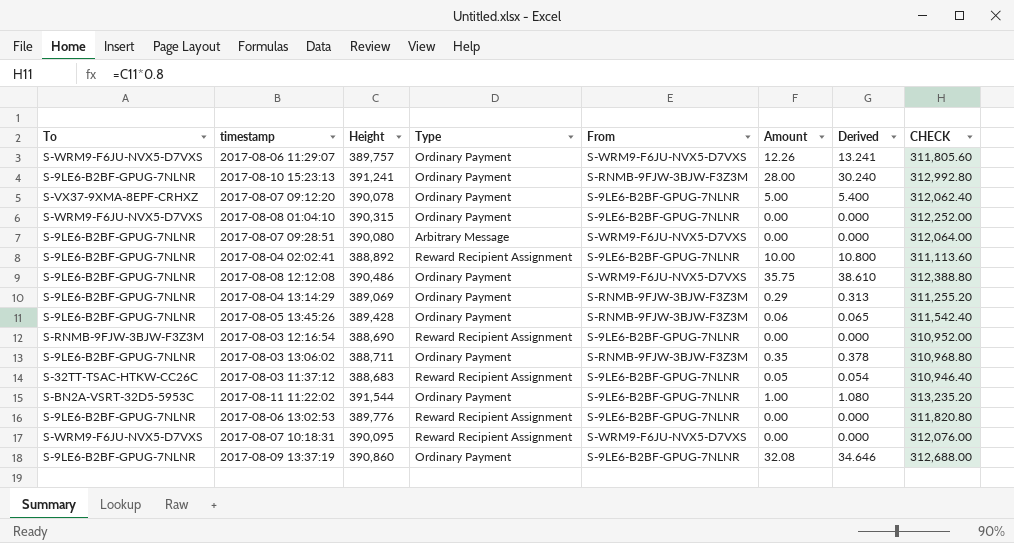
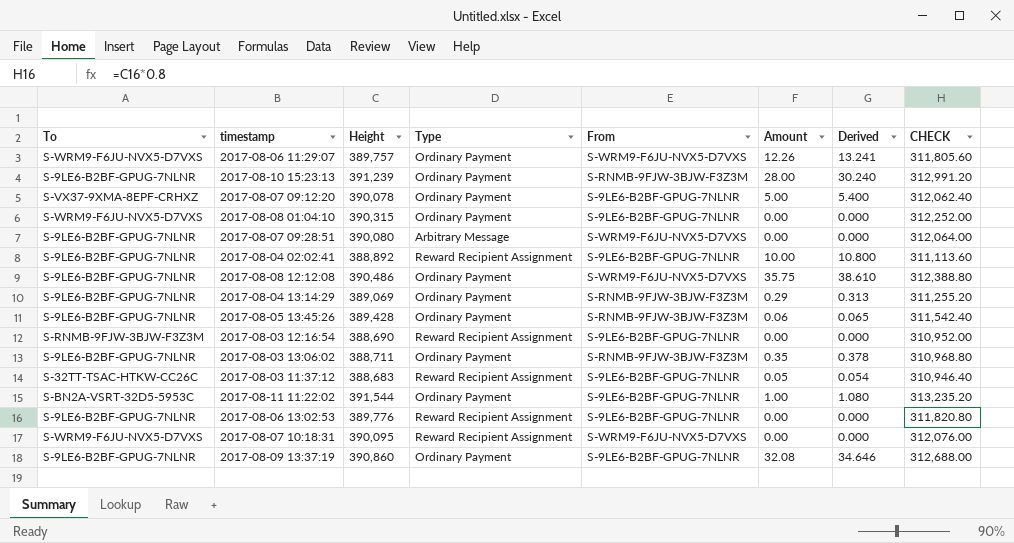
2017-08-10 15:23:13 | Height: 391,241 -> 391,239
2017-08-10 15:23:13 | CHECK: 312,992.80 -> 312,991.20

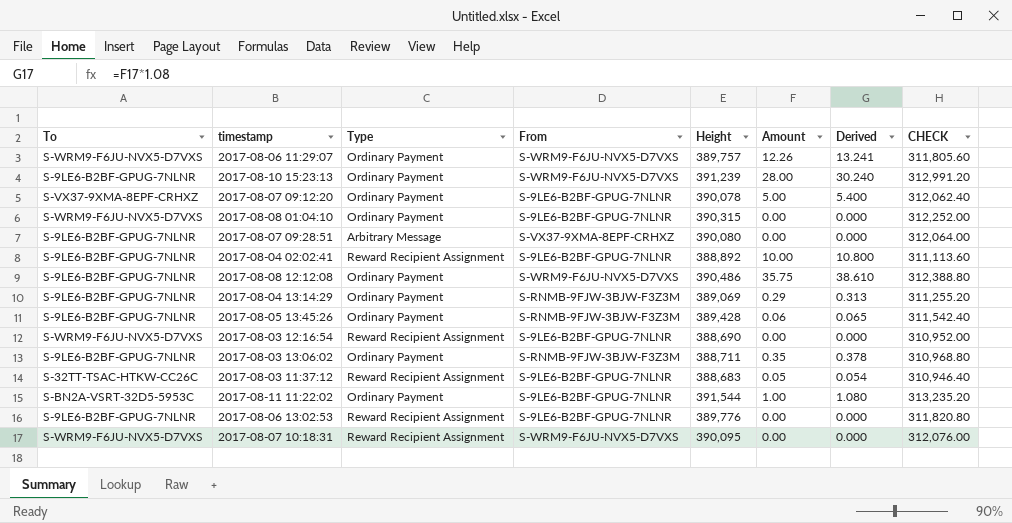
column Height | position: 3 -> 5
row 2017-08-09 13:37:19: S-9LE6-B2BF-GPUG-7NLNR | 390,860 | Ordinary Payment | S-9LE6-B2BF-GPUG-7NLNR | 32.08 | 34.646 | 312,688.00 -> none
2017-08-10 15:23:13 | From: S-RNMB-9FJW-3BJW-F3Z3M -> S-WRM9-F6JU-NVX5-D7VXS
2017-08-07 09:28:51 | From: S-WRM9-F6JU-NVX5-D7VXS -> S-VX37-9XMA-8EPF-CRHXZ
2017-08-03 12:16:54 | To: S-RNMB-9FJW-3BJW-F3Z3M -> S-WRM9-F6JU-NVX5-D7VXS

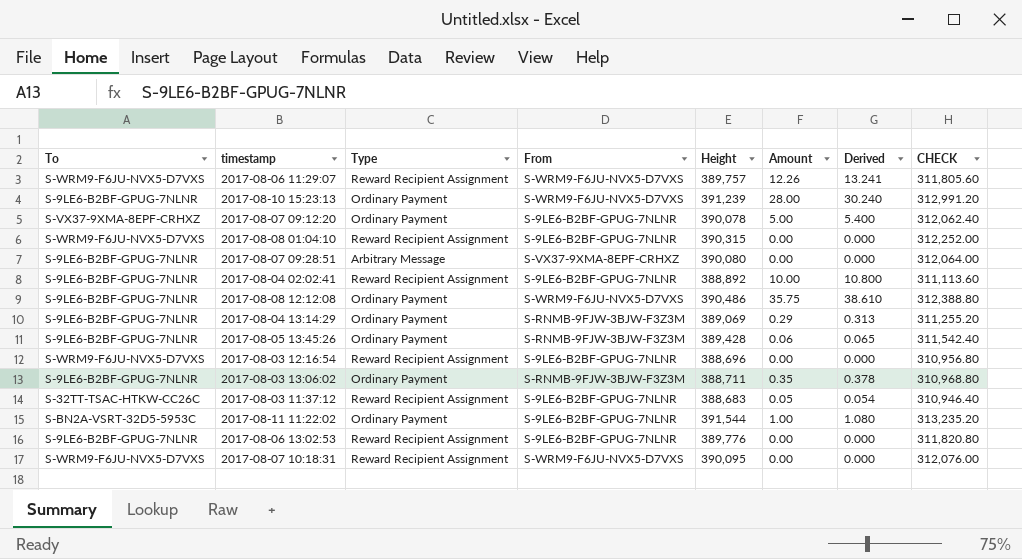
2017-08-06 11:29:07 | Type: Ordinary Payment -> Reward Recipient Assignment
2017-08-08 01:04:10 | Type: Ordinary Payment -> Reward Recipient Assignment
2017-08-03 12:16:54 | Height: 388,690 -> 388,696
2017-08-03 12:16:54 | CHECK: 310,952.00 -> 310,956.80

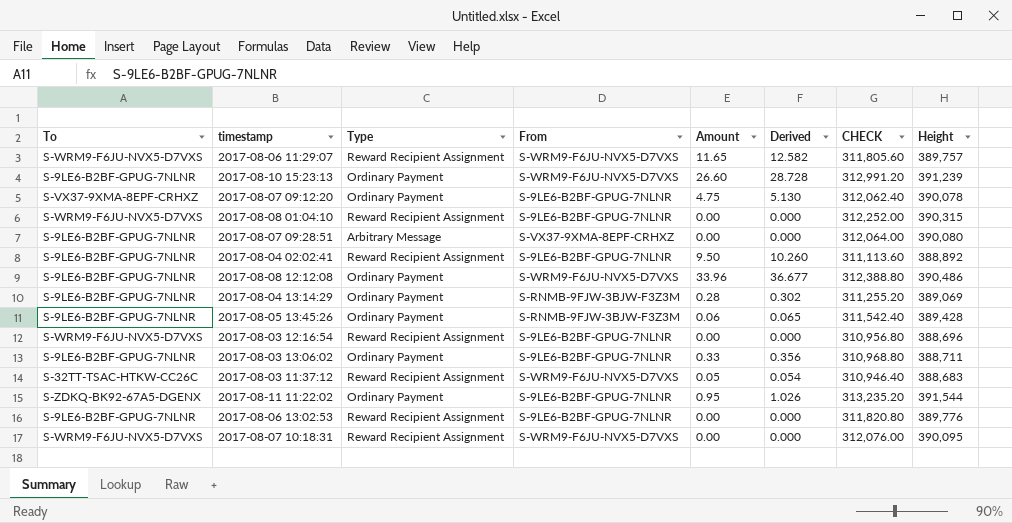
column Height | position: 5 -> 8
2017-08-06 11:29:07 | Amount: 12.26 -> 11.65
2017-08-06 11:29:07 | Derived: 13.241 -> 12.582
2017-08-10 15:23:13 | Amount: 28.00 -> 26.60
2017-08-10 15:23:13 | Derived: 30.240 -> 28.728
2017-08-07 09:12:20 | Amount: 5.00 -> 4.75
2017-08-07 09:12:20 | Derived: 5.400 -> 5.130
2017-08-04 02:02:41 | Amount: 10.00 -> 9.50
2017-08-04 02:02:41 | Derived: 10.800 -> 10.260
2017-08-08 12:12:08 | Amount: 35.75 -> 33.96
2017-08-08 12:12:08 | Derived: 38.610 -> 36.677
2017-08-04 13:14:29 | Amount: 0.29 -> 0.28
2017-08-04 13:14:29 | Derived: 0.313 -> 0.302
2017-08-03 13:06:02 | From: S-RNMB-9FJW-3BJW-F3Z3M -> S-9LE6-B2BF-GPUG-7NLNR
2017-08-03 13:06:02 | Amount: 0.35 -> 0.33
2017-08-03 13:06:02 | Derived: 0.378 -> 0.356
2017-08-03 11:37:12 | From: S-9LE6-B2BF-GPUG-7NLNR -> S-WRM9-F6JU-NVX5-D7VXS
2017-08-11 11:22:02 | To: S-BN2A-VSRT-32D5-5953C -> S-ZDKQ-BK92-67A5-DGENX
2017-08-11 11:22:02 | Amount: 1.00 -> 0.95
2017-08-11 11:22:02 | Derived: 1.080 -> 1.026

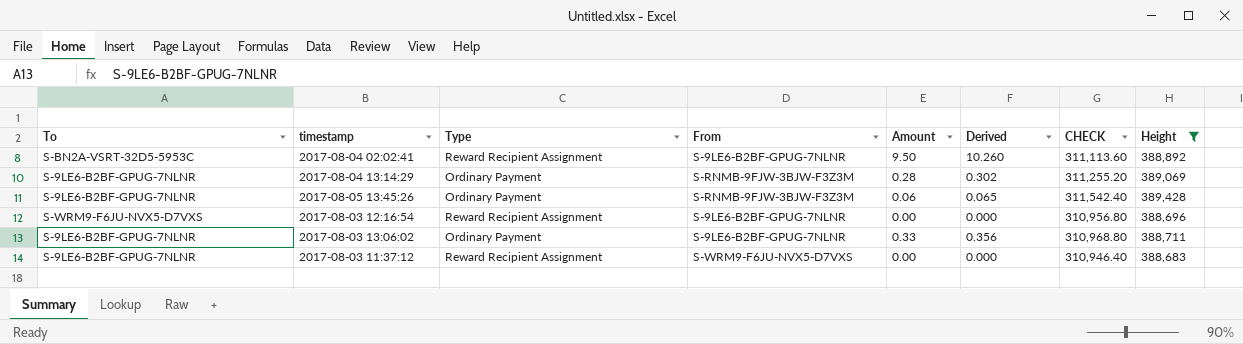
filter: none -> Height <= 389,428
2017-08-04 02:02:41 | To: S-9LE6-B2BF-GPUG-7NLNR -> S-BN2A-VSRT-32D5-5953C
2017-08-03 11:37:12 | To: S-32TT-TSAC-HTKW-CC26C -> S-9LE6-B2BF-GPUG-7NLNR
2017-08-03 11:37:12 | Amount: 0.05 -> 0.00
2017-08-03 11:37:12 | Derived: 0.054 -> 0.000

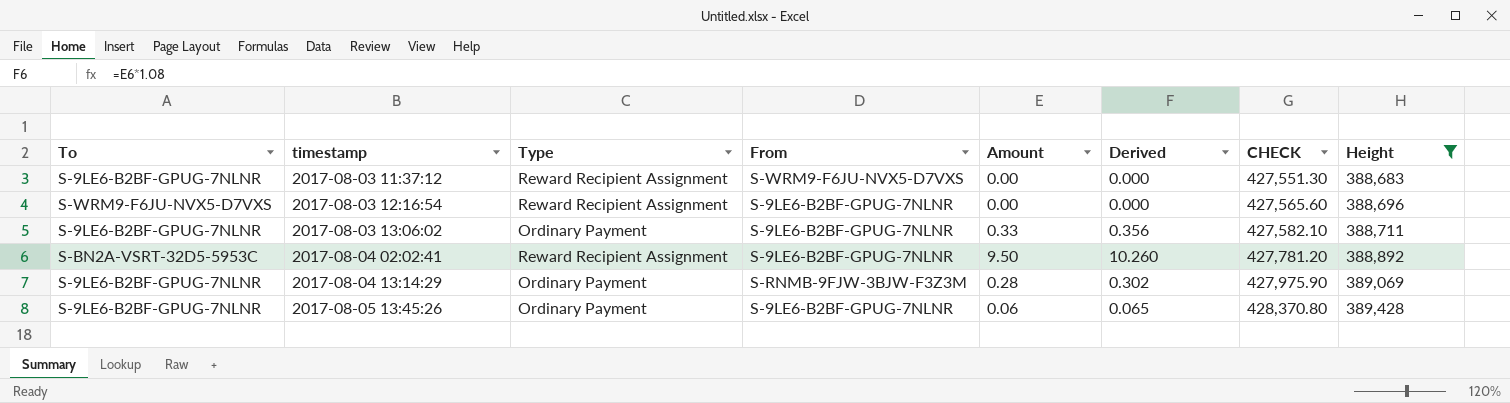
row order: none -> timestamp ascending
column CHECK | formula: [Height] * 0.8 -> [Height] * 1.1
2017-08-05 13:45:26 | From: S-RNMB-9FJW-3BJW-F3Z3M -> S-9LE6-B2BF-GPUG-7NLNR

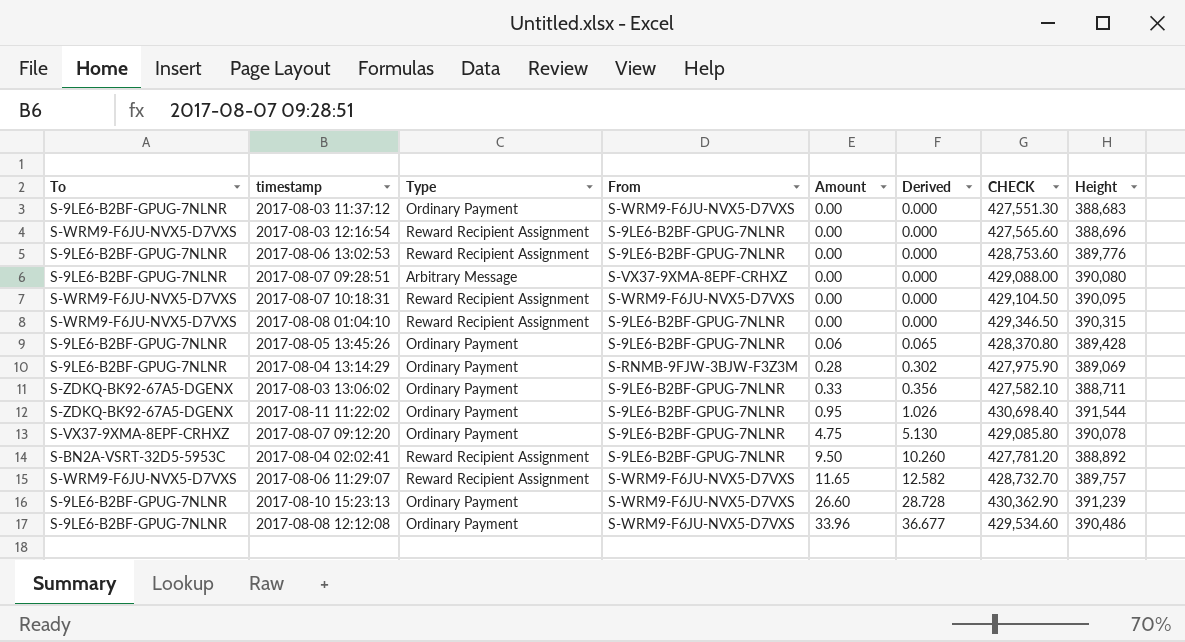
filter: Height <= 389,428 -> none
row order: timestamp ascending -> Amount ascending
2017-08-03 11:37:12 | Type: Reward Recipient Assignment -> Ordinary Payment
2017-08-03 13:06:02 | To: S-9LE6-B2BF-GPUG-7NLNR -> S-ZDKQ-BK92-67A5-DGENX

